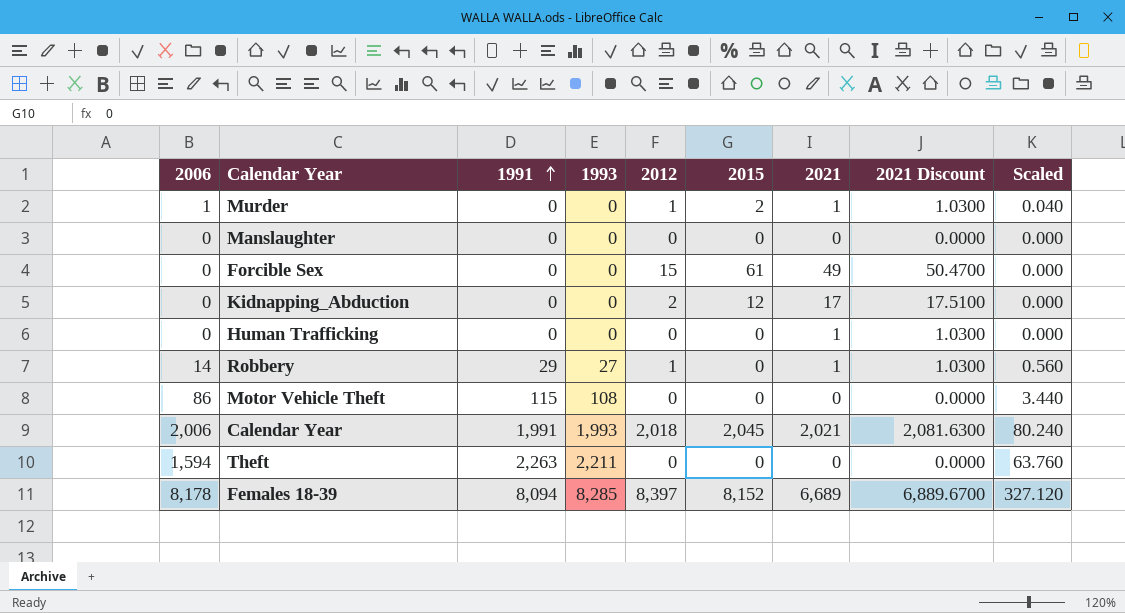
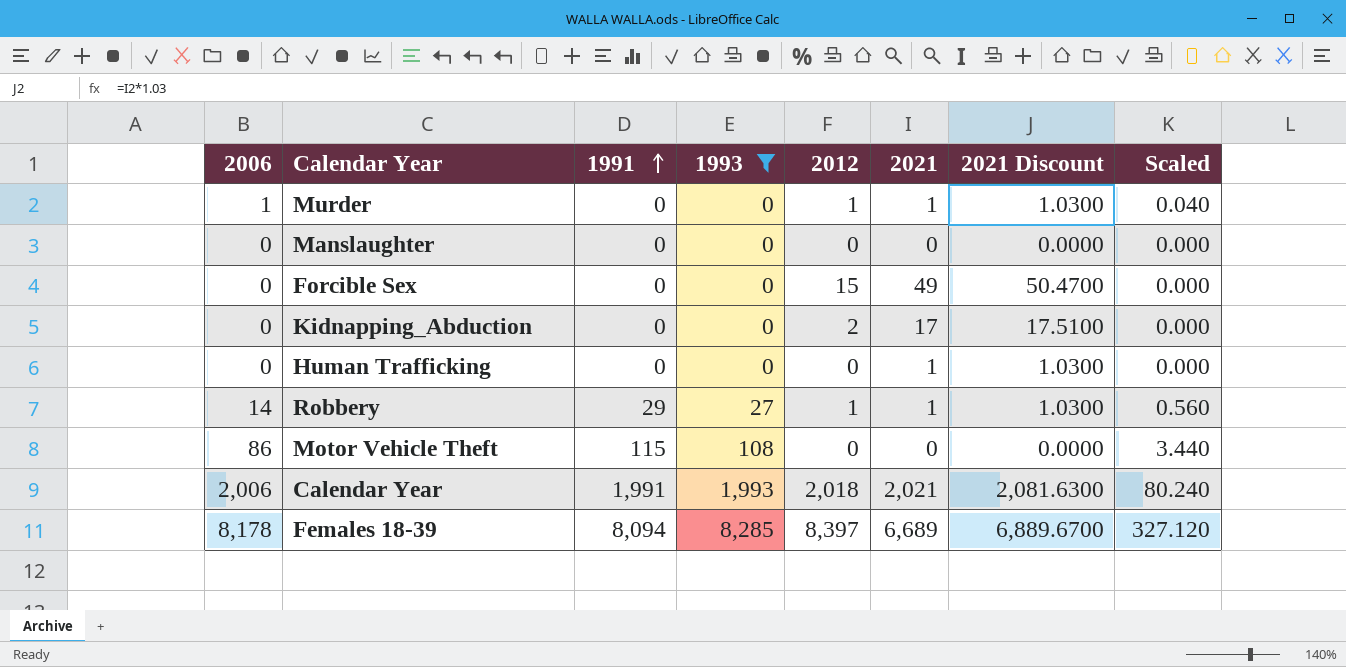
filter: none -> 1993 != 2,211
column 2015 | position: 6 -> none

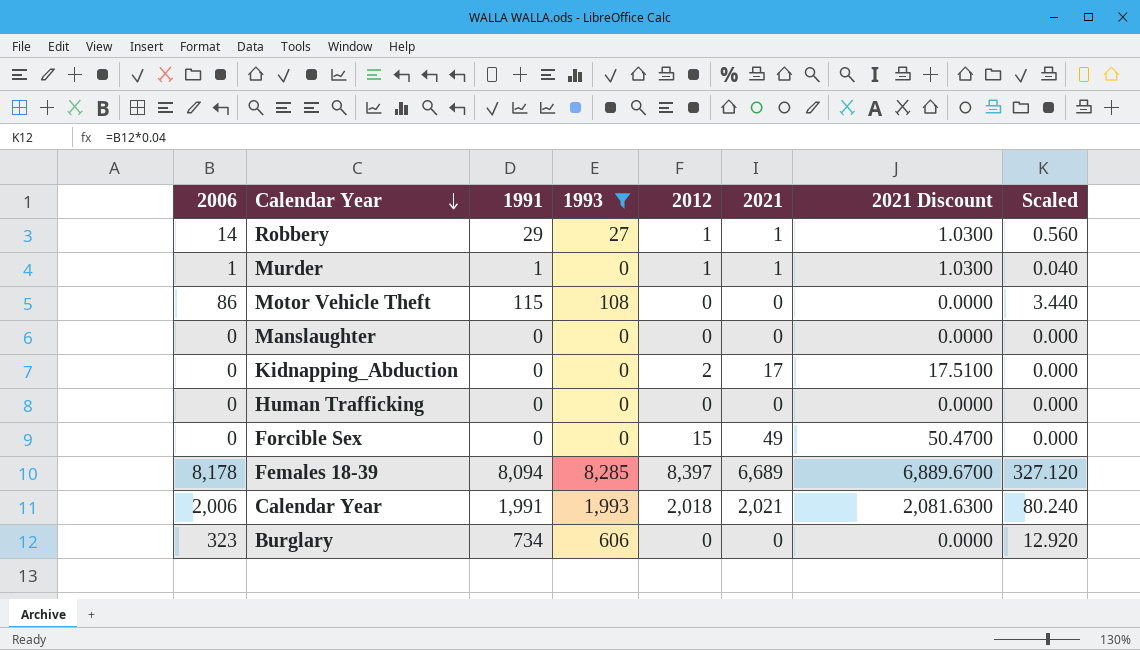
row order: 1991 ascending -> Calendar Year descending
Murder | 1991: 0 -> 1
Human Trafficking | 2021: 1 -> 0
Human Trafficking | 2021 Discount: 1.0300 -> 0.0000
row Burglary: none -> 323 | 734 | 606 | 0 | 0 | 0.0000 | 12.920

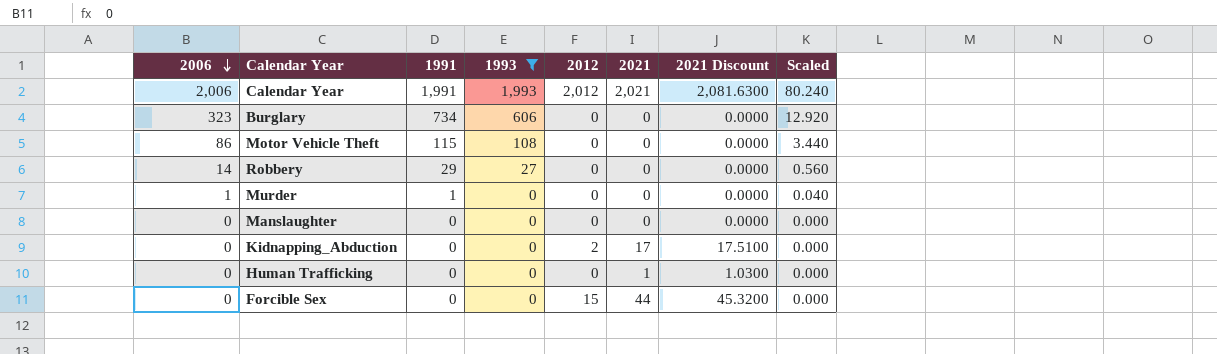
row order: Calendar Year descending -> 2006 descending
row Females 18-39: 8,178 | 8,094 | 8,285 | 8,397 | 6,689 | 6,889.6700 | 327.120 -> none
Calendar Year | 2012: 2,018 -> 2,012
Robbery | 2012: 1 -> 0
Robbery | 2021: 1 -> 0
Robbery | 2021 Discount: 1.0300 -> 0.0000
Murder | 2012: 1 -> 0
Murder | 2021: 1 -> 0
Murder | 2021 Discount: 1.0300 -> 0.0000
Human Trafficking | 2021: 0 -> 1
Human Trafficking | 2021 Discount: 0.0000 -> 1.0300
Forcible Sex | 2021: 49 -> 44
Forcible Sex | 2021 Discount: 50.4700 -> 45.3200

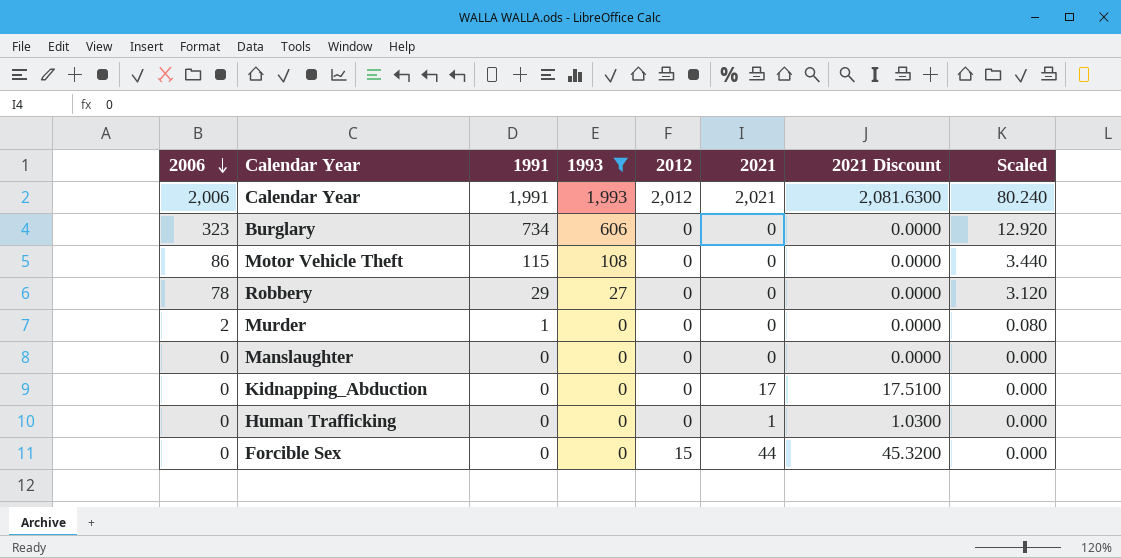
Robbery | 2006: 14 -> 78
Robbery | Scaled: 0.560 -> 3.120
Murder | 2006: 1 -> 2
Murder | Scaled: 0.040 -> 0.080
Kidnapping_Abduction | 2012: 2 -> 0

